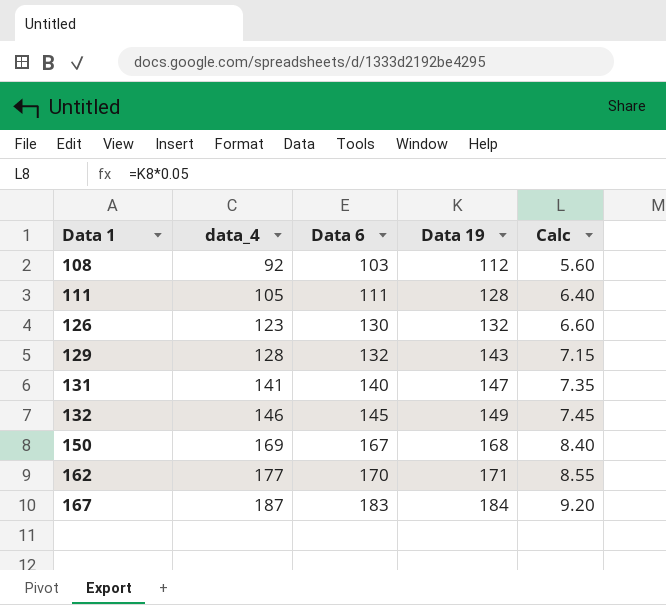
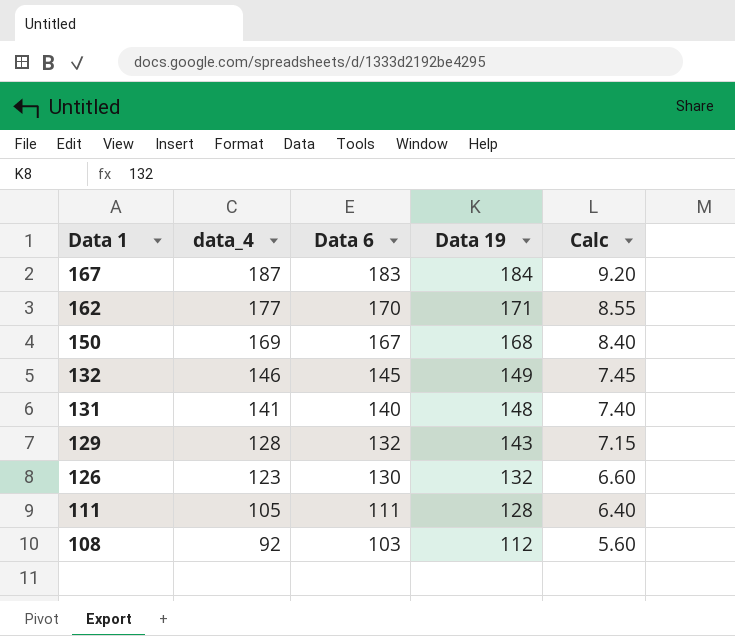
row order: Data 1 ascending -> Data 1 descending
131 | Data 19: 147 -> 148
131 | Calc: 7.35 -> 7.40

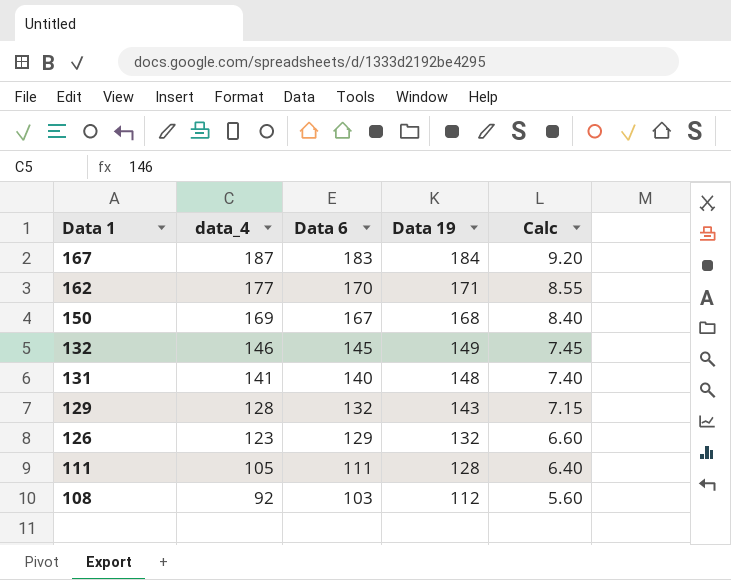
126 | Data 6: 130 -> 129

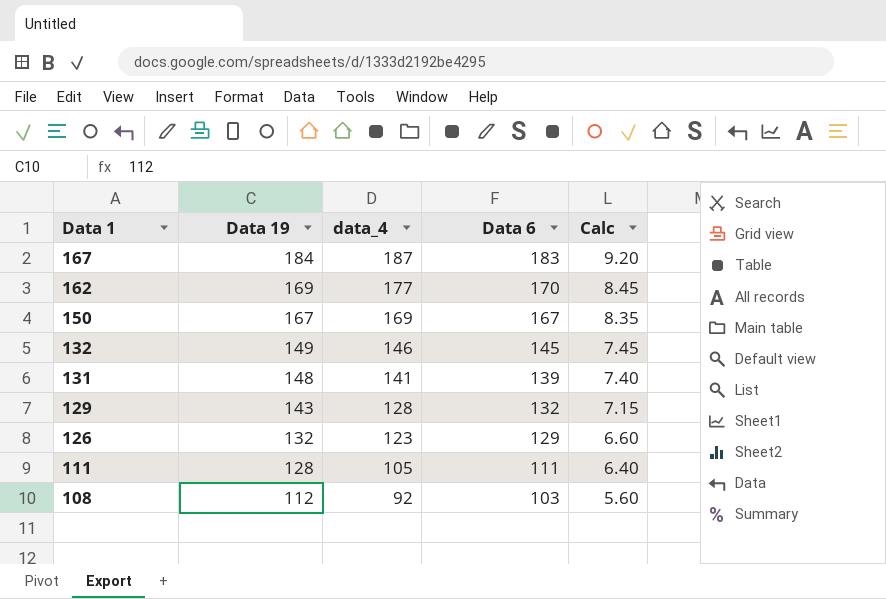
column Data 19 | position: 4 -> 2
162 | Data 19: 171 -> 169
162 | Calc: 8.55 -> 8.45
150 | Data 19: 168 -> 167
150 | Calc: 8.40 -> 8.35
131 | Data 6: 140 -> 139

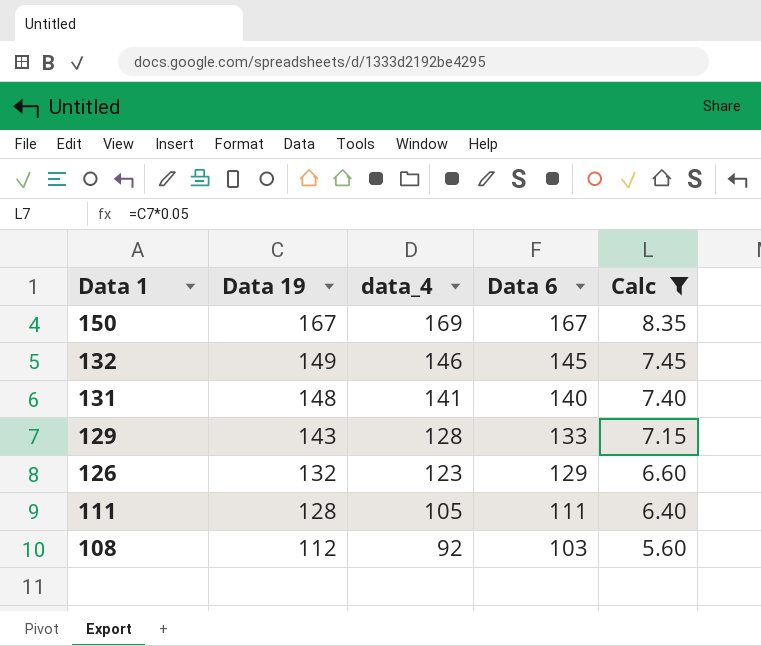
filter: none -> Calc <= 8.35
131 | Data 6: 139 -> 140
129 | Data 6: 132 -> 133

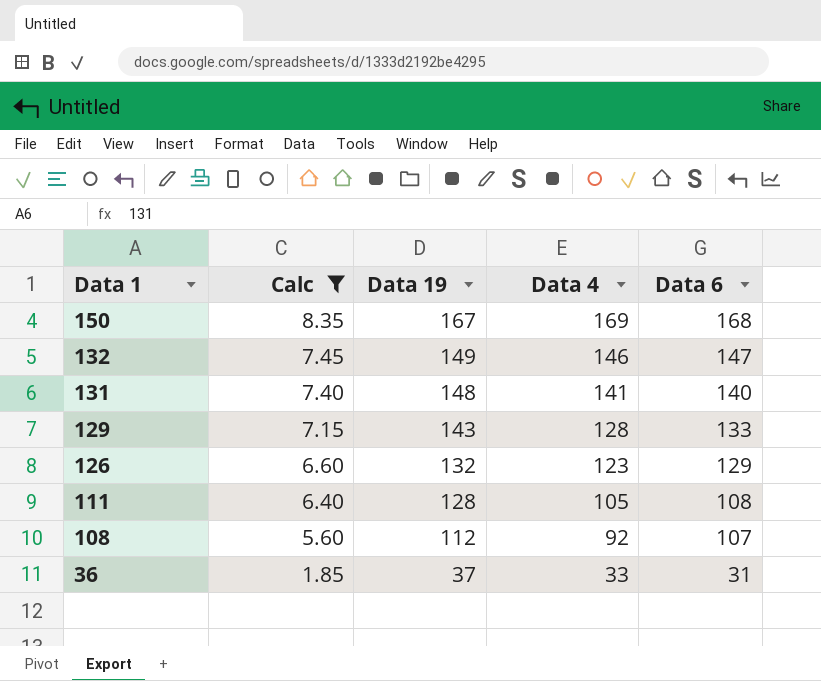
column Calc | position: 5 -> 2
column name: data_4 -> Data 4
150 | Data 6: 167 -> 168
132 | Data 6: 145 -> 147
111 | Data 6: 111 -> 108
108 | Data 6: 103 -> 107
row 36: none -> 1.85 | 37 | 33 | 31

